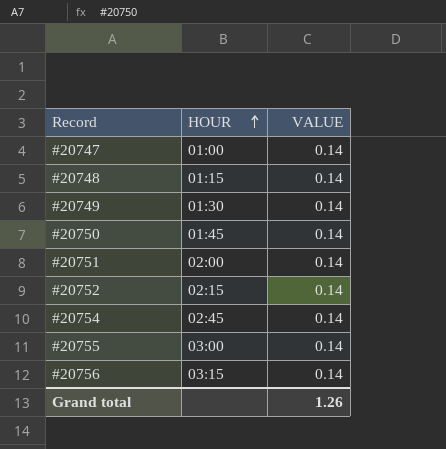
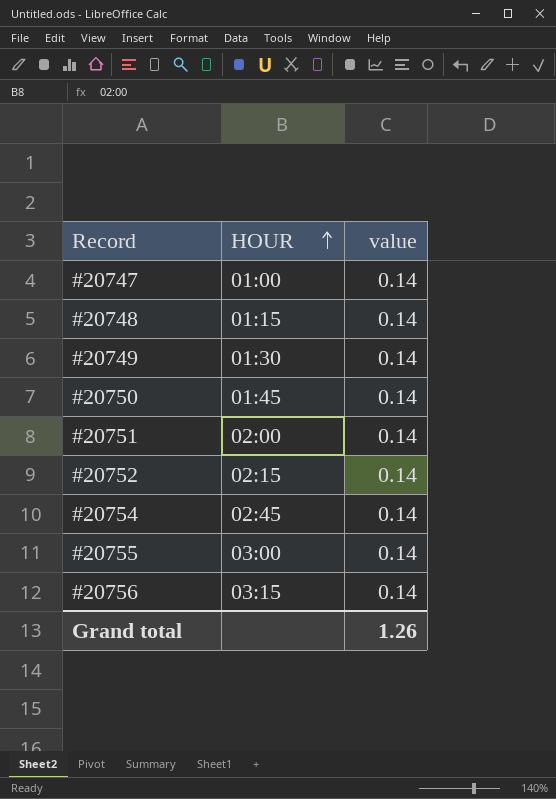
column name: VALUE -> value

